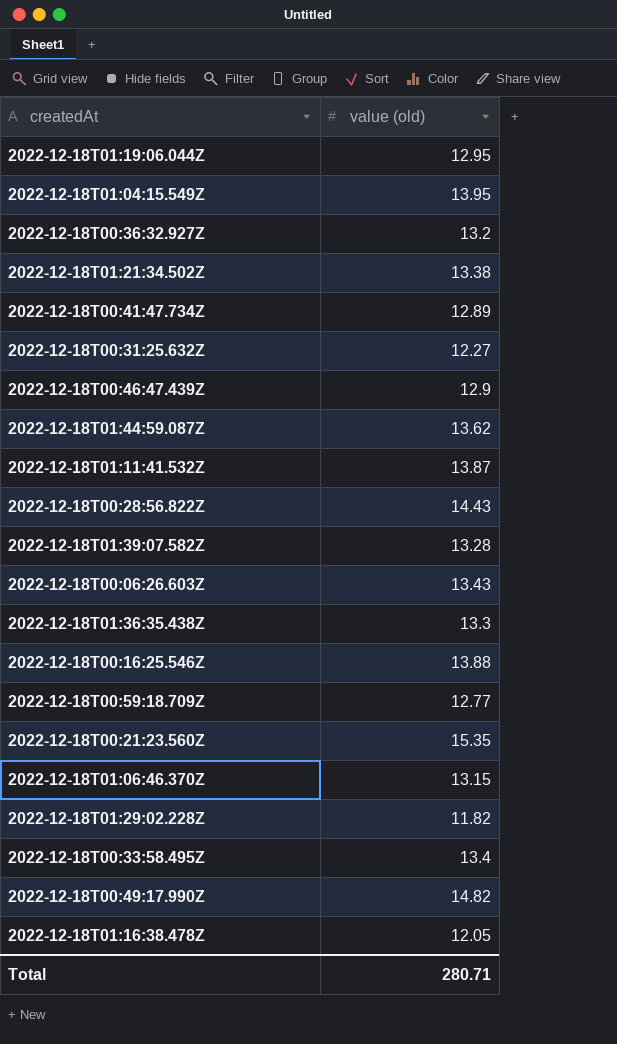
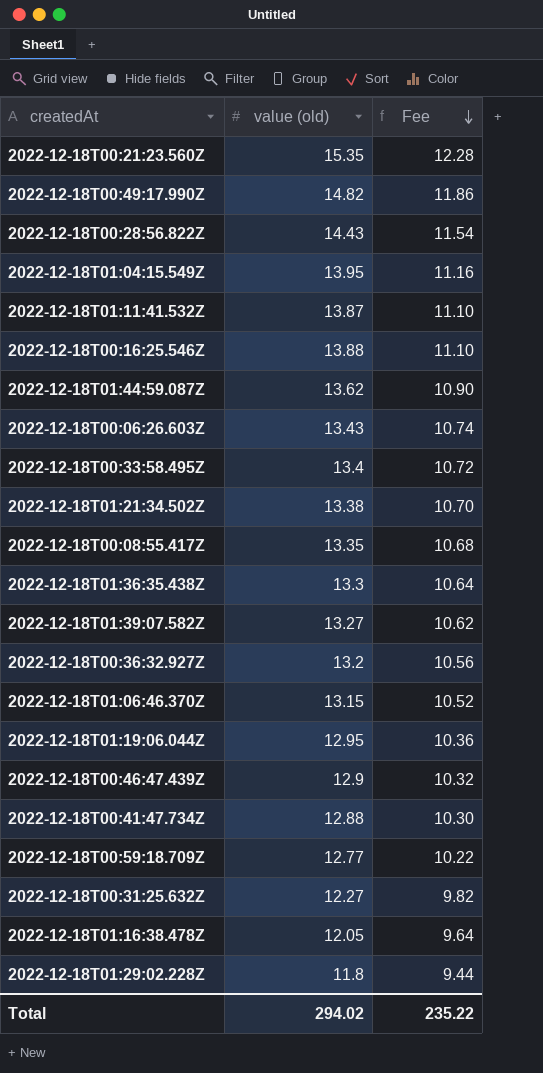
row order: none -> Fee descending
column Fee | formula: none -> [value (old)] * 0.8
row 2022-12-18T00:08:55.417Z: none -> 13.35 | 10.68
2022-12-18T01:39:07.582Z | value (old): 13.28 -> 13.27
2022-12-18T00:41:47.734Z | value (old): 12.89 -> 12.88
2022-12-18T01:29:02.228Z | value (old): 11.82 -> 11.8
Total | value (old): 280.71 -> 294.02

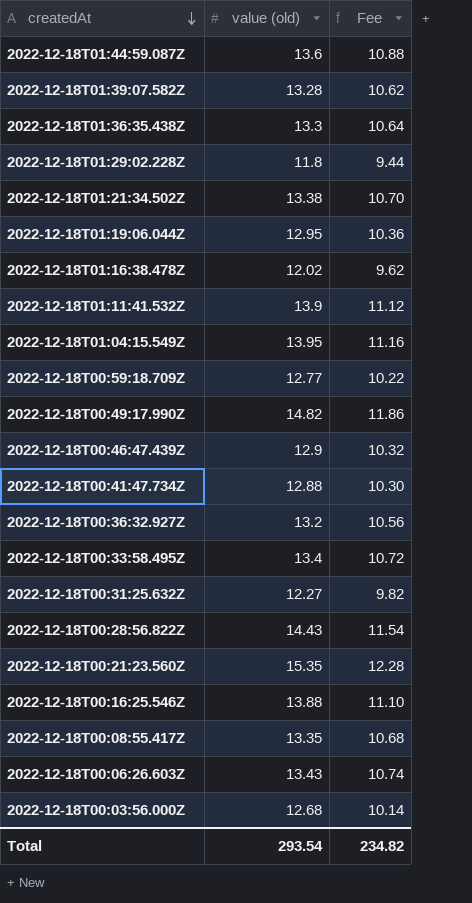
row order: Fee descending -> createdAt descending
row 2022-12-18T01:06:46.370Z: 13.15 | 10.52 -> none
2022-12-18T01:44:59.087Z | value (old): 13.62 -> 13.6
2022-12-18T01:44:59.087Z | Fee: 10.90 -> 10.88
2022-12-18T01:39:07.582Z | value (old): 13.27 -> 13.28
2022-12-18T01:16:38.478Z | value (old): 12.05 -> 12.02
2022-12-18T01:16:38.478Z | Fee: 9.64 -> 9.62
2022-12-18T01:11:41.532Z | value (old): 13.87 -> 13.9
2022-12-18T01:11:41.532Z | Fee: 11.10 -> 11.12
row 2022-12-18T00:03:56.000Z: none -> 12.68 | 10.14
Total | value (old): 294.02 -> 293.54
Total | Fee: 235.22 -> 234.82

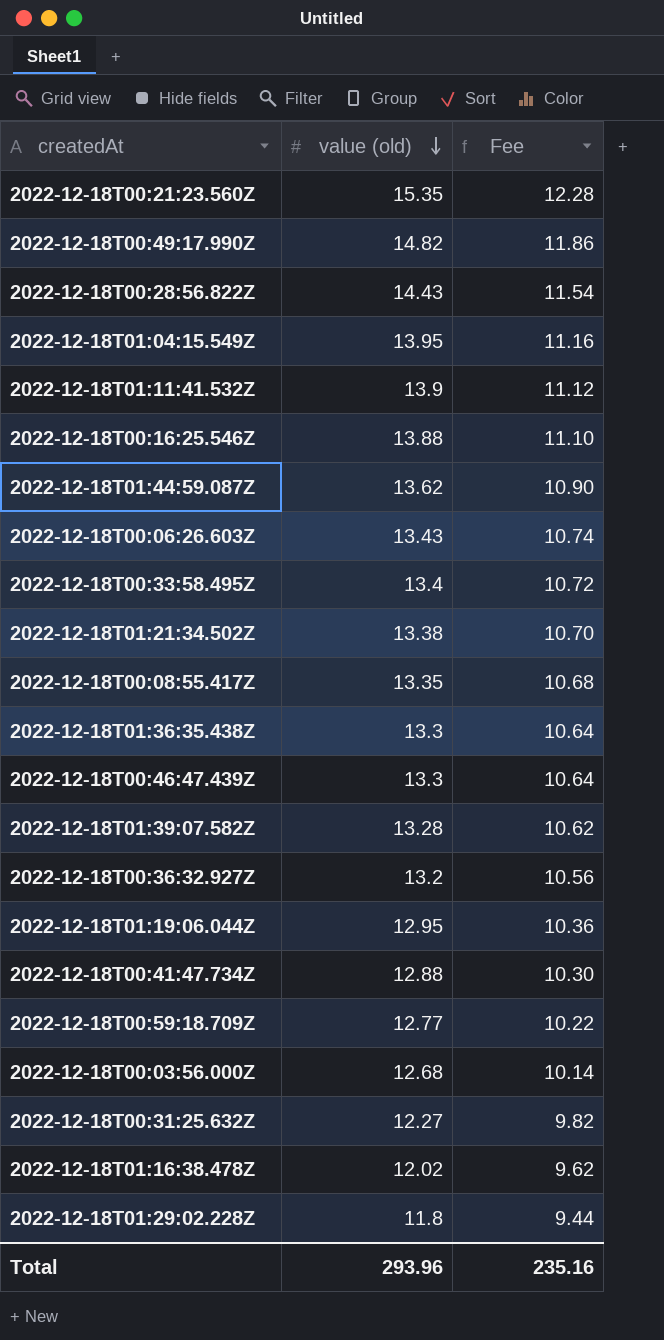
row order: createdAt descending -> value (old) descending
2022-12-18T01:44:59.087Z | value (old): 13.6 -> 13.62
2022-12-18T01:44:59.087Z | Fee: 10.88 -> 10.90
2022-12-18T00:46:47.439Z | value (old): 12.9 -> 13.3
2022-12-18T00:46:47.439Z | Fee: 10.32 -> 10.64
Total | value (old): 293.54 -> 293.96
Total | Fee: 234.82 -> 235.16

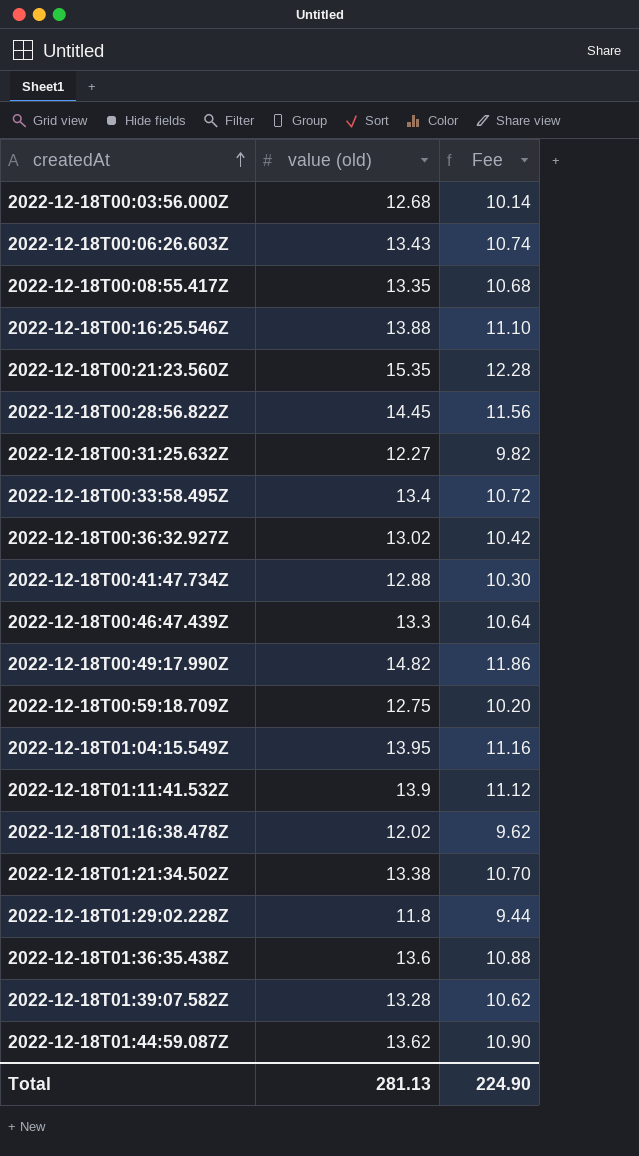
row order: value (old) descending -> createdAt ascending
row 2022-12-18T01:19:06.044Z: 12.95 | 10.36 -> none
2022-12-18T00:28:56.822Z | value (old): 14.43 -> 14.45
2022-12-18T00:28:56.822Z | Fee: 11.54 -> 11.56
2022-12-18T00:36:32.927Z | value (old): 13.2 -> 13.02
2022-12-18T00:36:32.927Z | Fee: 10.56 -> 10.42
2022-12-18T00:59:18.709Z | value (old): 12.77 -> 12.75
2022-12-18T00:59:18.709Z | Fee: 10.22 -> 10.20
2022-12-18T01:36:35.438Z | value (old): 13.3 -> 13.6
2022-12-18T01:36:35.438Z | Fee: 10.64 -> 10.88
Total | value (old): 293.96 -> 281.13
Total | Fee: 235.16 -> 224.90

